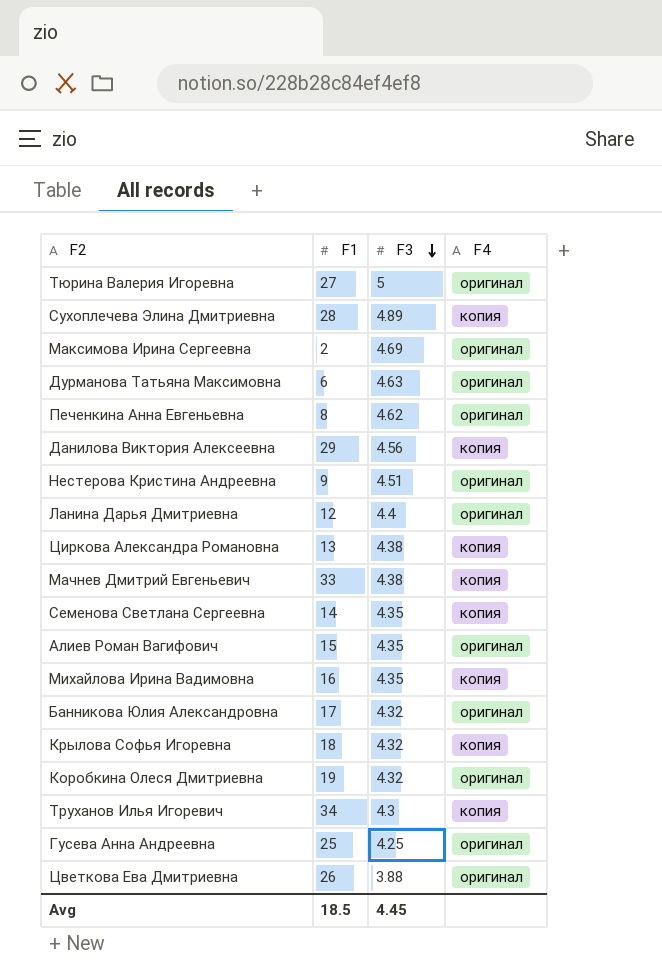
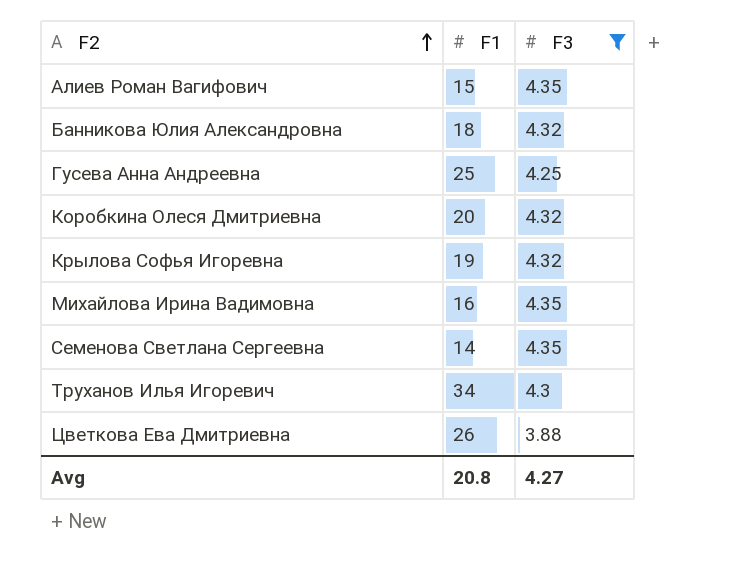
filter: none -> F3 <= 4.35
row order: F3 descending -> F2 ascending
column F4 | position: 4 -> none
Банникова Юлия Александровна | F1: 17 -> 18
Коробкина Олеся Дмитриевна | F1: 19 -> 20
Крылова Софья Игоревна | F1: 18 -> 19
Avg | F1: 18.5 -> 20.8
Avg | F3: 4.45 -> 4.27

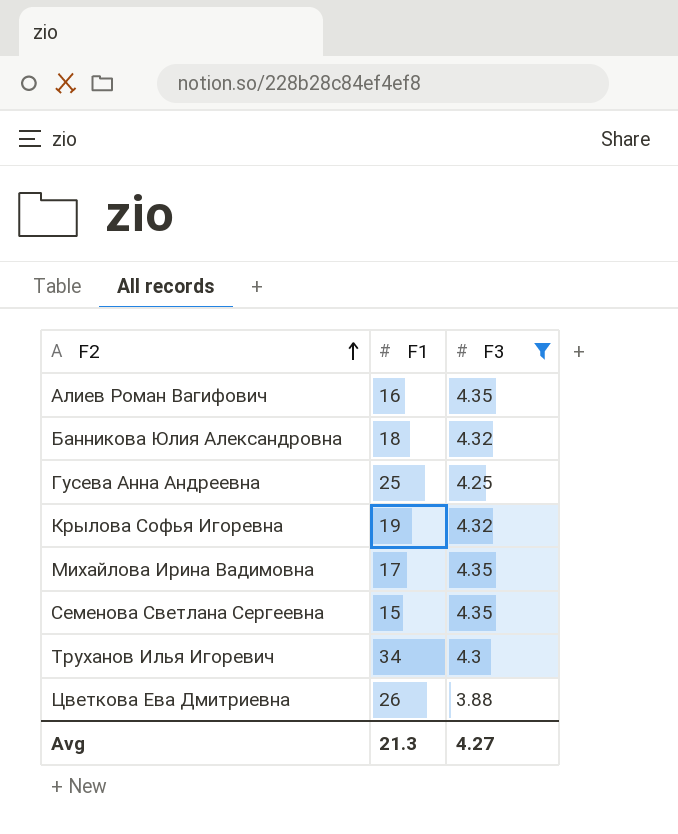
row Коробкина Олеся Дмитриевна: 20 | 4.32 -> none
Алиев Роман Вагифович | F1: 15 -> 16
Михайлова Ирина Вадимовна | F1: 16 -> 17
Семенова Светлана Сергеевна | F1: 14 -> 15
Avg | F1: 20.8 -> 21.3

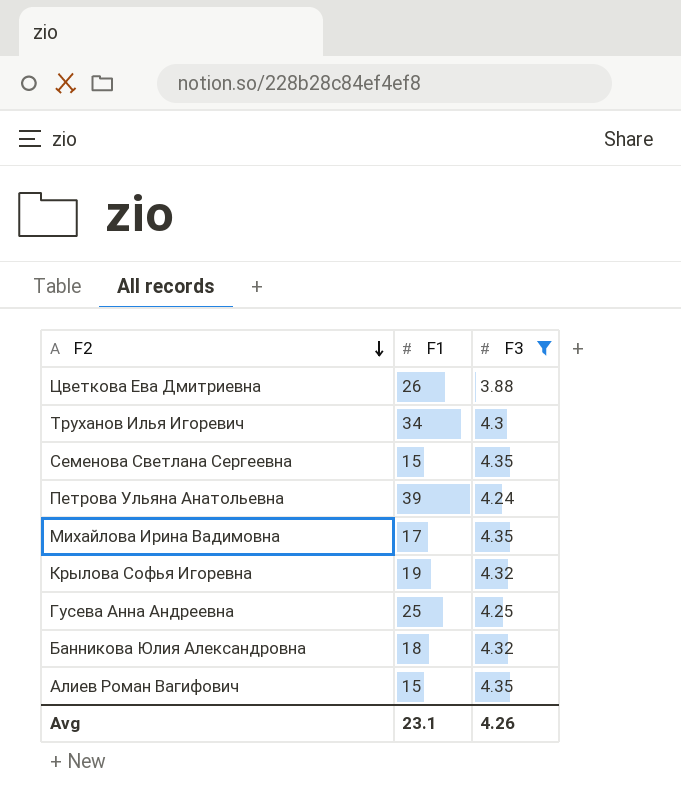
row order: F2 ascending -> F2 descending
row Петрова Ульяна Анатольевна: none -> 39 | 4.24
Алиев Роман Вагифович | F1: 16 -> 15
Avg | F1: 21.3 -> 23.1
Avg | F3: 4.27 -> 4.26

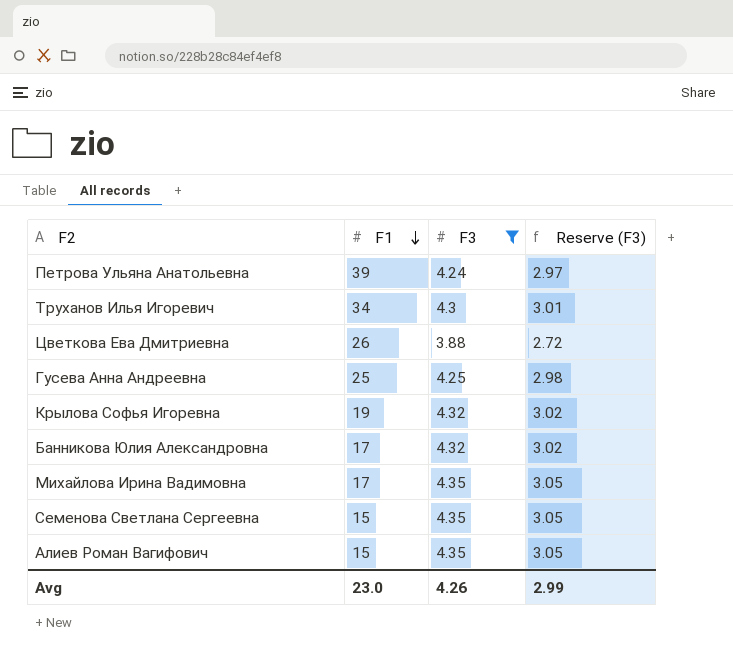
row order: F2 descending -> F1 descending
column Reserve (F3) | formula: none -> [F3] * 0.7
Банникова Юлия Александровна | F1: 18 -> 17
Avg | F1: 23.1 -> 23.0

